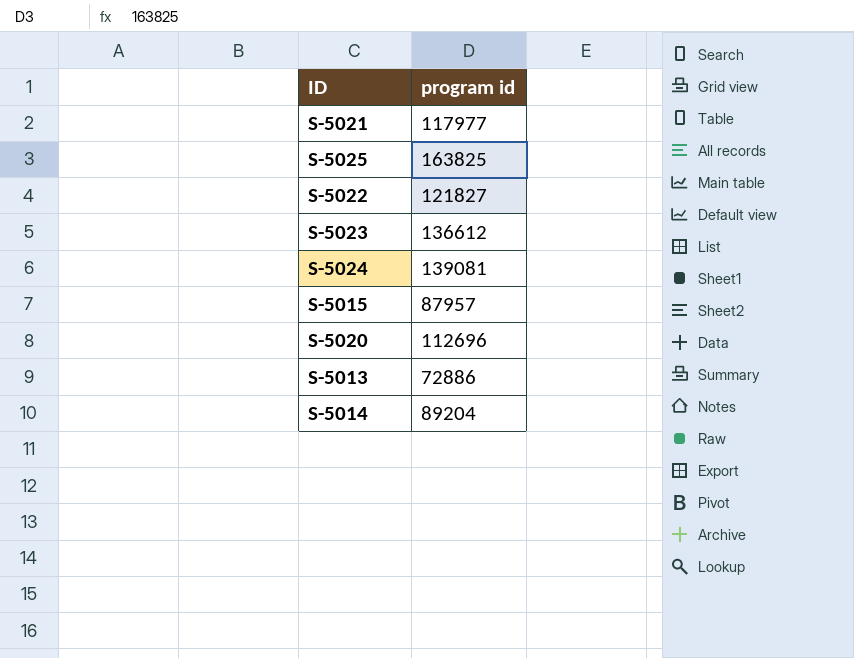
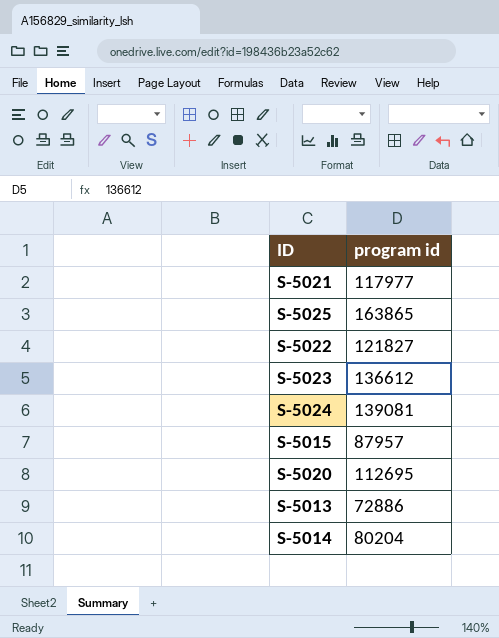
S-5025 | program id: 163825 -> 163865
S-5020 | program id: 112696 -> 112695
S-5014 | program id: 89204 -> 80204

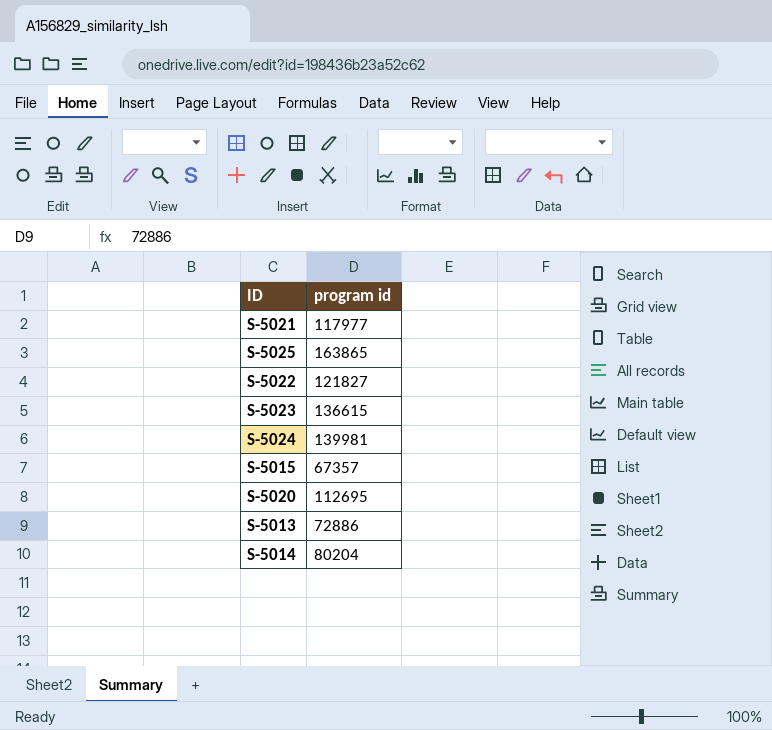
S-5023 | program id: 136612 -> 136615
S-5024 | program id: 139081 -> 139981
S-5015 | program id: 87957 -> 67357

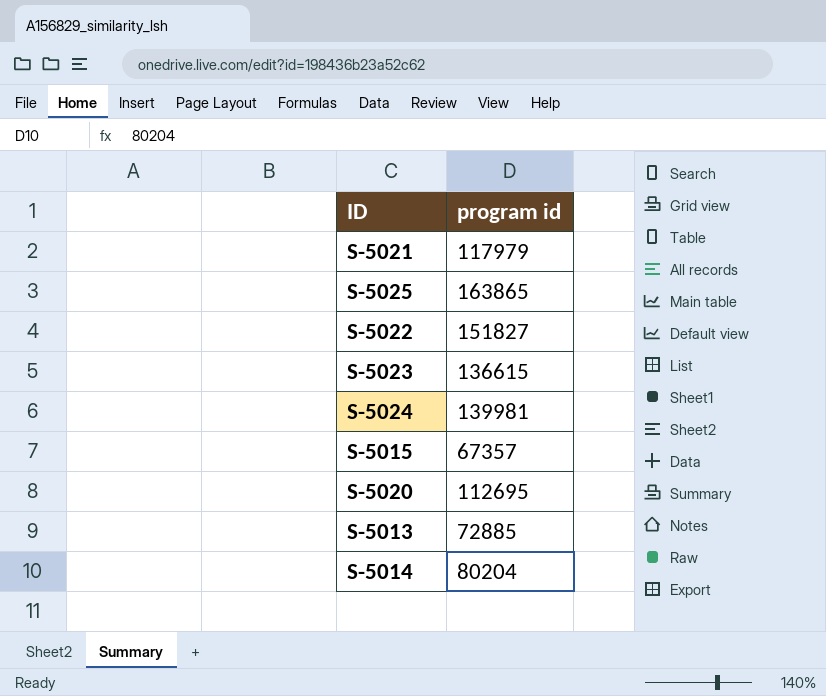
S-5021 | program id: 117977 -> 117979
S-5022 | program id: 121827 -> 151827
S-5013 | program id: 72886 -> 72885

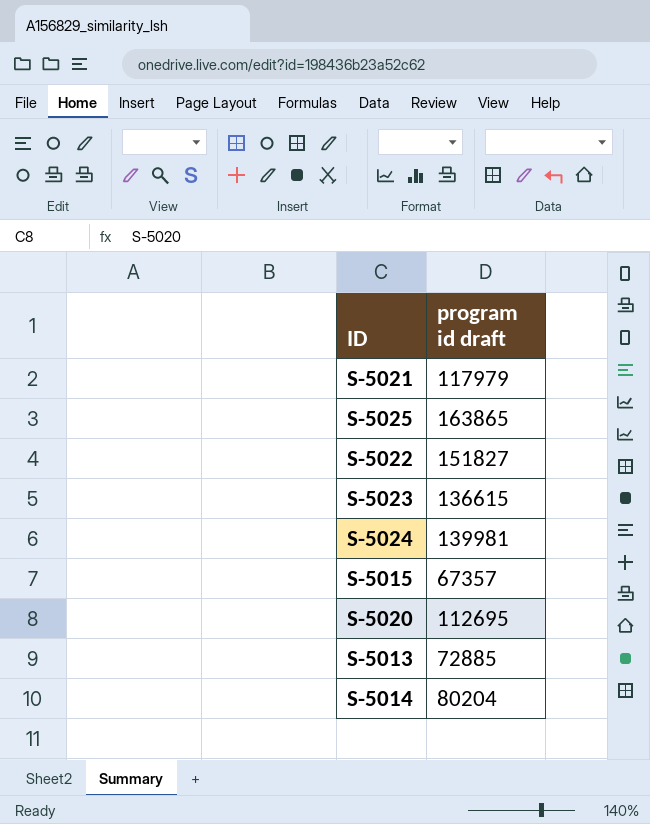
column name: program id -> program id draft

